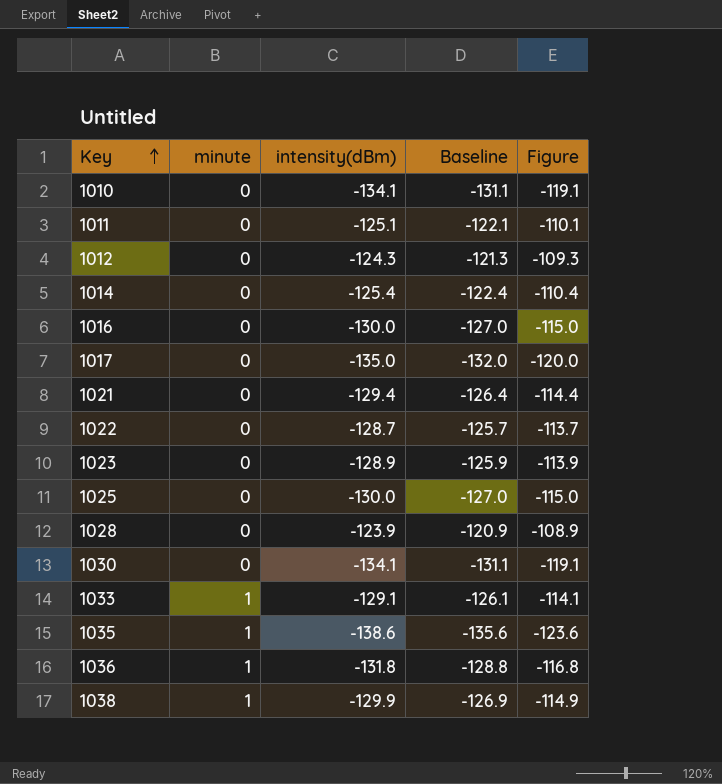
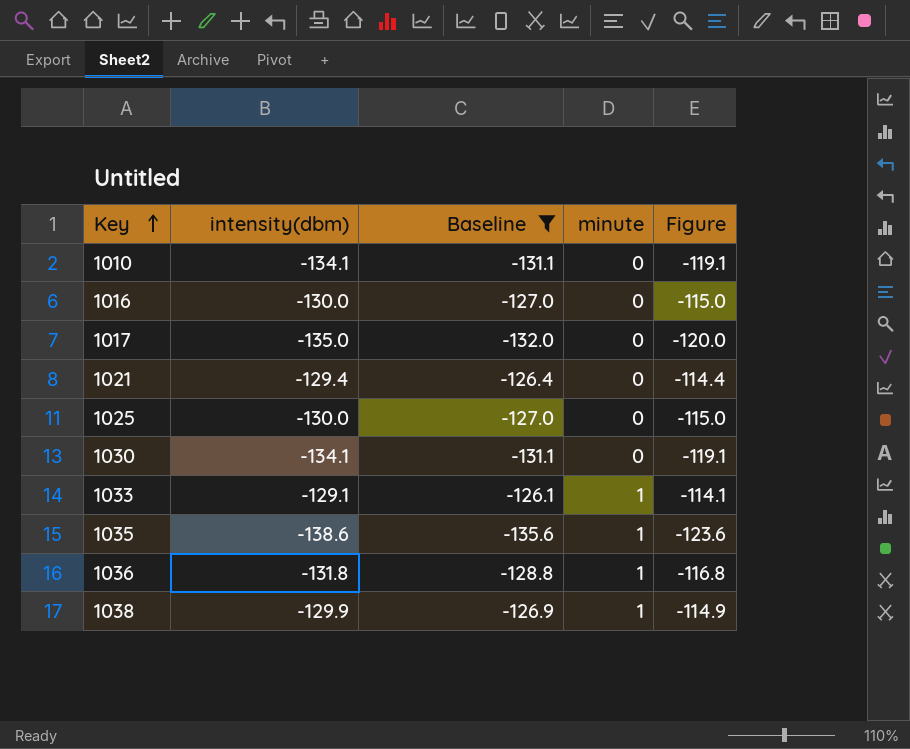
filter: none -> Baseline <= -126.1
column name: intensity(dBm) -> intensity(dbm)
column minute | position: 2 -> 4

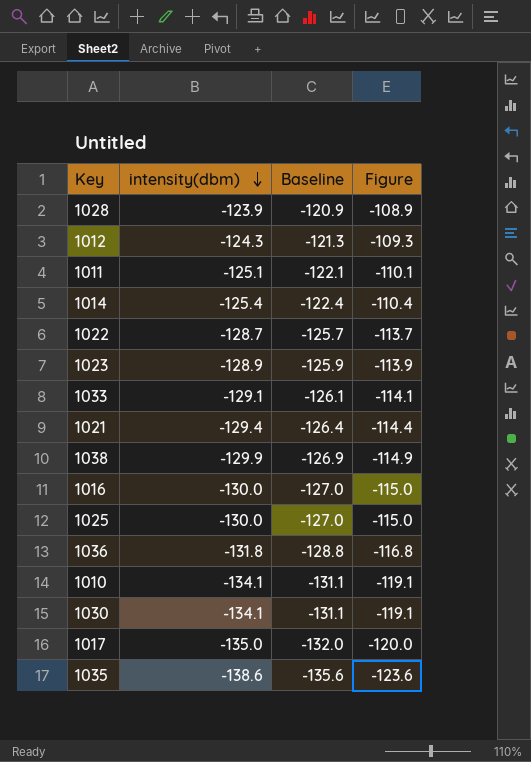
filter: Baseline <= -126.1 -> none
row order: Key ascending -> intensity(dbm) descending
column minute | position: 4 -> none

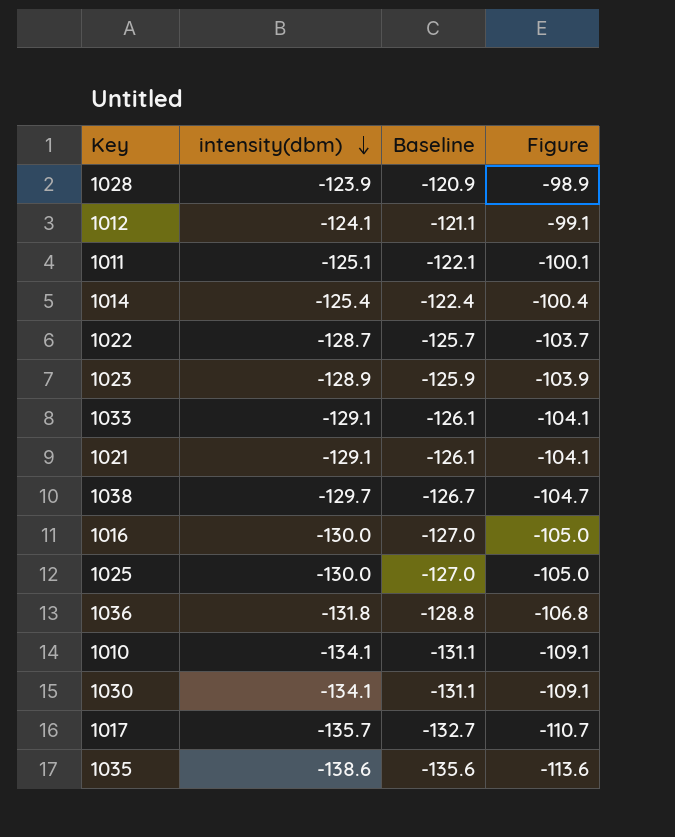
column Figure | formula: [intensity(dbm)] + 15 -> [intensity(dbm)] + 25
1012 | intensity(dbm): -124.3 -> -124.1
1012 | Baseline: -121.3 -> -121.1
1021 | intensity(dbm): -129.4 -> -129.1
1021 | Baseline: -126.4 -> -126.1
1038 | intensity(dbm): -129.9 -> -129.7
1038 | Baseline: -126.9 -> -126.7
1017 | intensity(dbm): -135.0 -> -135.7
1017 | Baseline: -132.0 -> -132.7

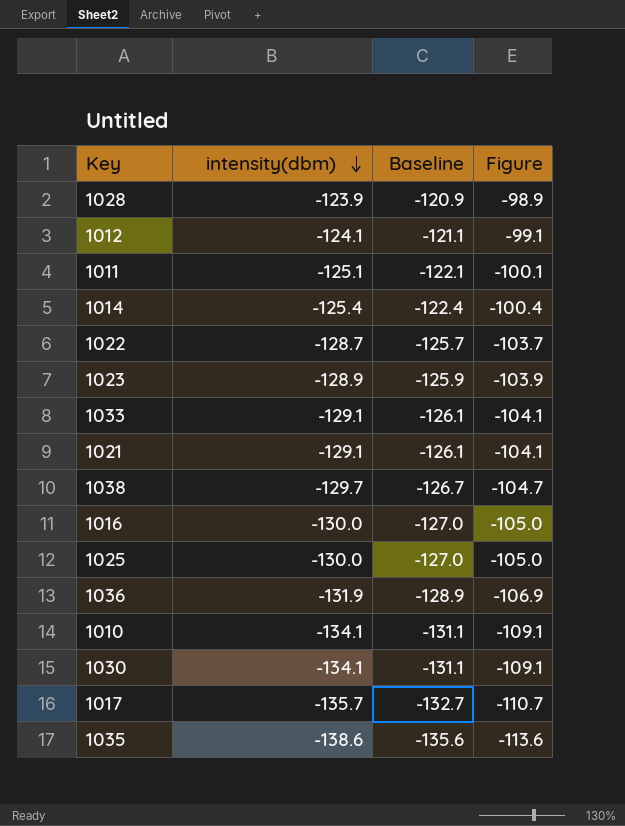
1036 | intensity(dbm): -131.8 -> -131.9
1036 | Baseline: -128.8 -> -128.9
1036 | Figure: -106.8 -> -106.9

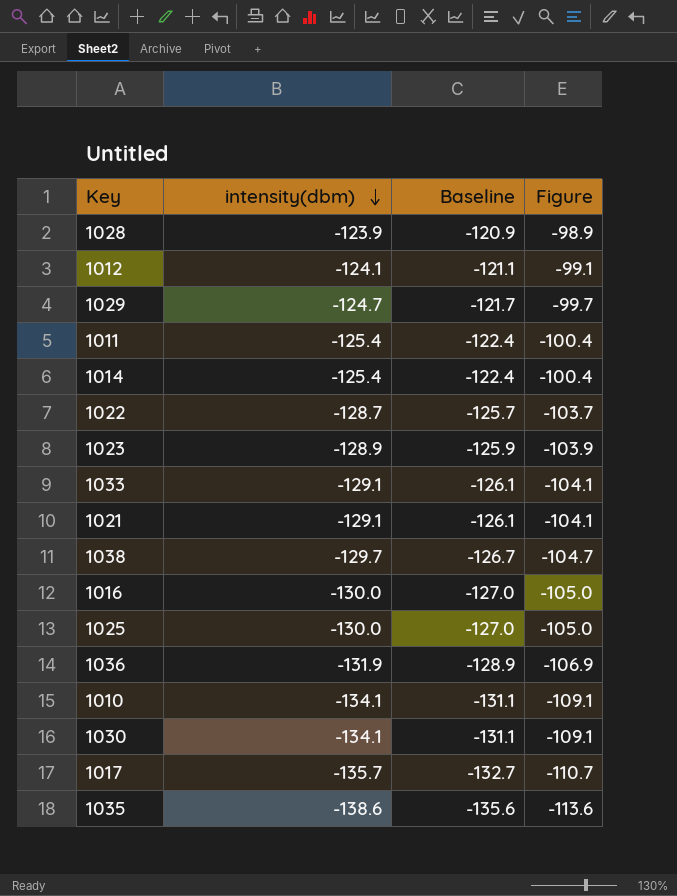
row 1029: none -> -124.7 | -121.7 | -99.7
1011 | intensity(dbm): -125.1 -> -125.4
1011 | Baseline: -122.1 -> -122.4
1011 | Figure: -100.1 -> -100.4

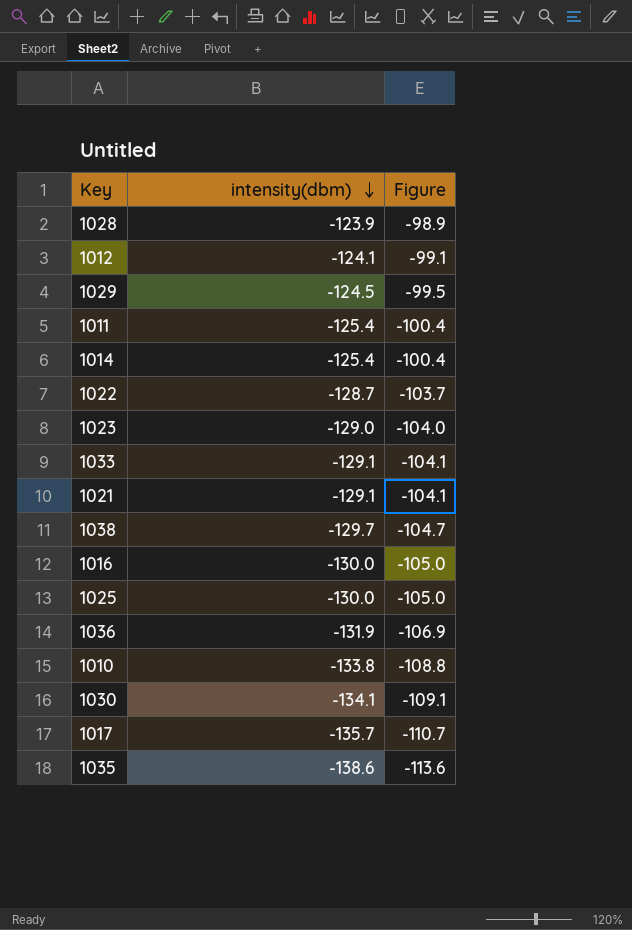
column Baseline | formula: [intensity(dbm)] + 3 -> none
1029 | intensity(dbm): -124.7 -> -124.5
1029 | Figure: -99.7 -> -99.5
1023 | intensity(dbm): -128.9 -> -129.0
1023 | Figure: -103.9 -> -104.0
1010 | intensity(dbm): -134.1 -> -133.8
1010 | Figure: -109.1 -> -108.8

